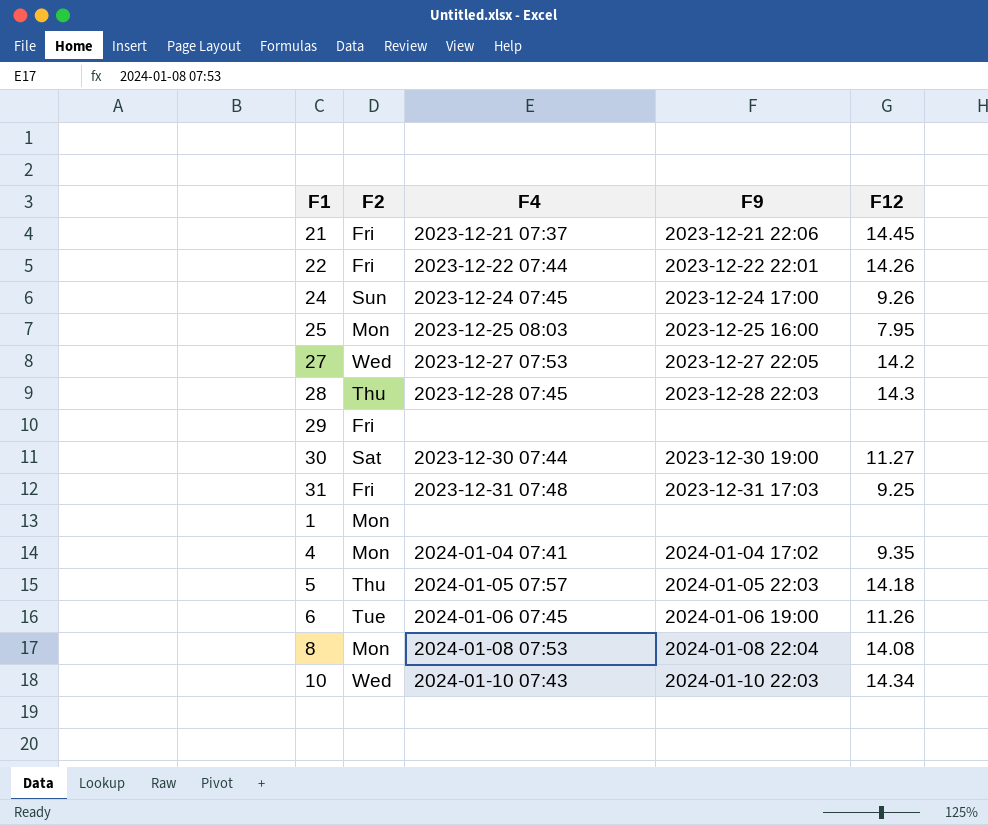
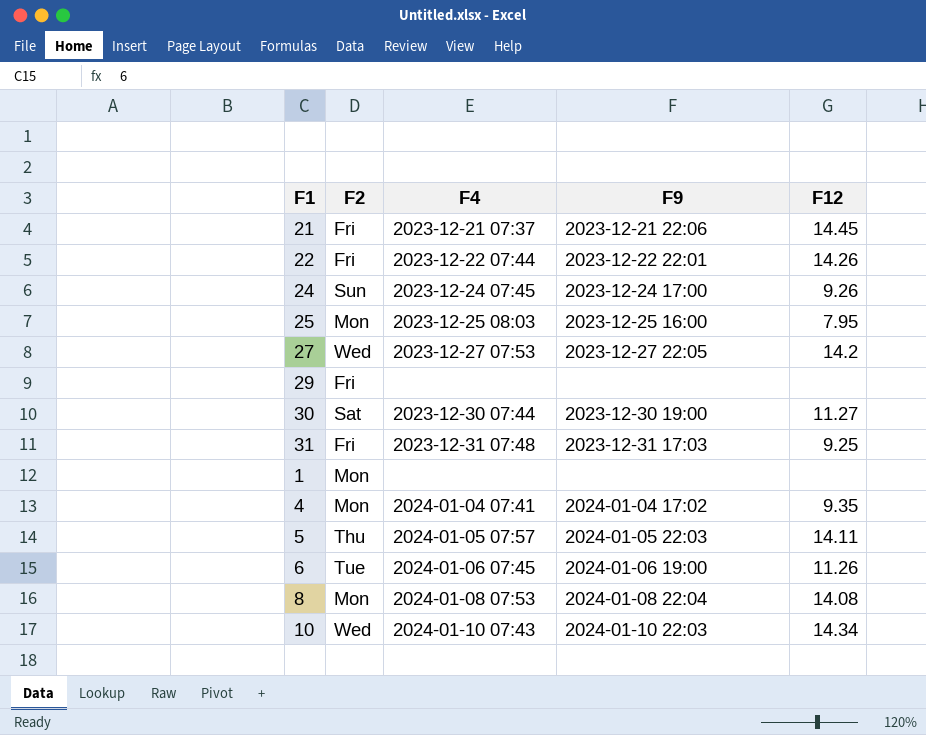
row 28: Thu | 2023-12-28 07:45 | 2023-12-28 22:03 | 14.3 -> none
5 | F12: 14.18 -> 14.11

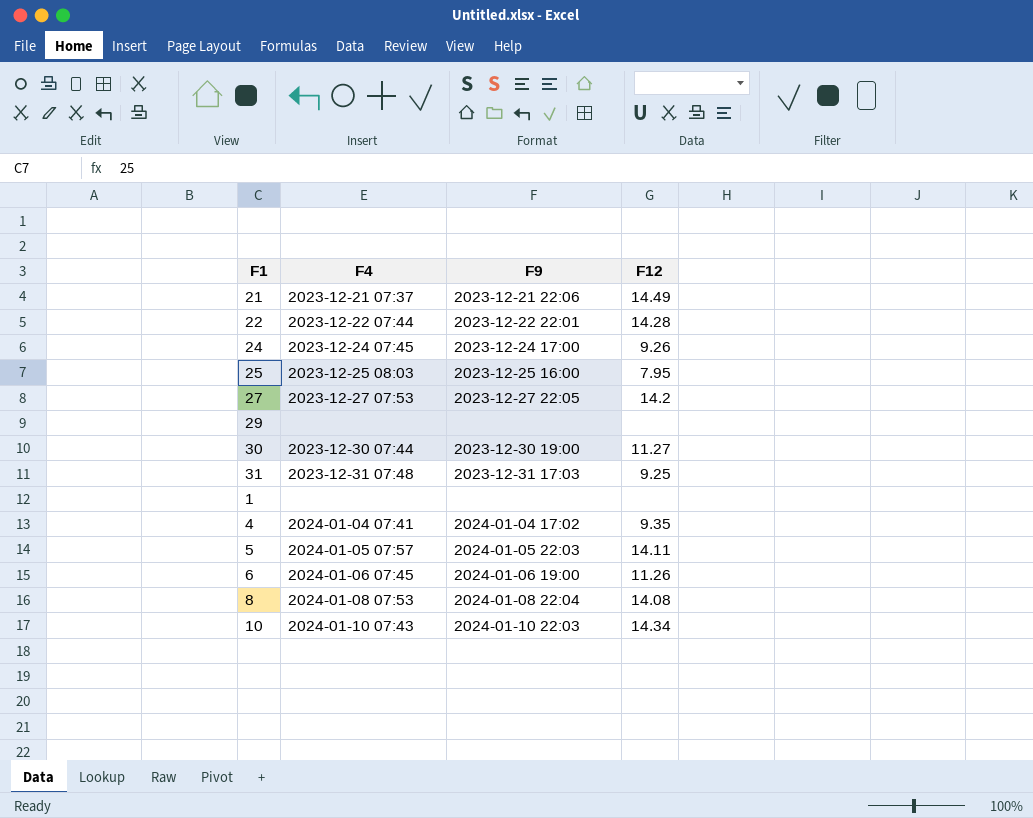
column F2 | position: 2 -> none
21 | F12: 14.45 -> 14.49
22 | F12: 14.26 -> 14.28

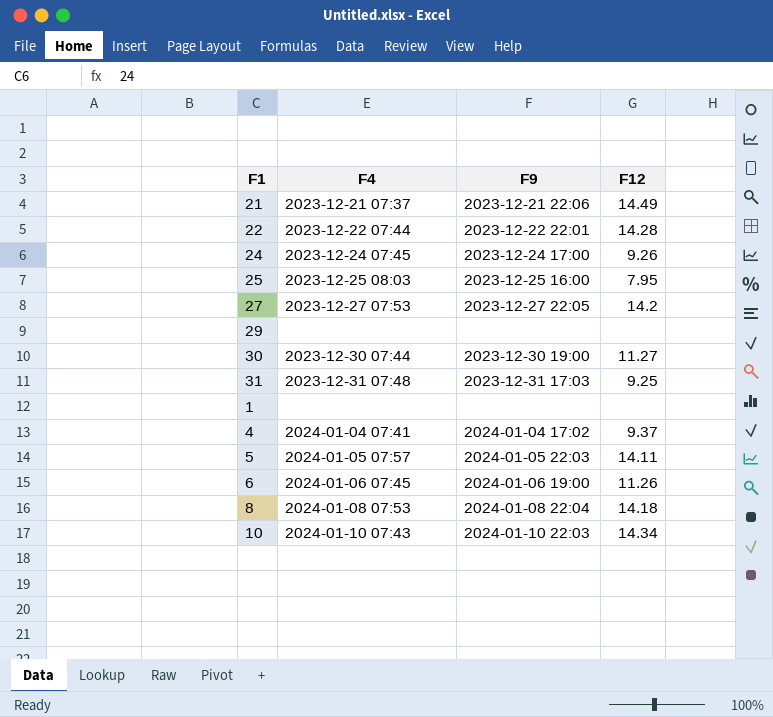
4 | F12: 9.35 -> 9.37
8 | F12: 14.08 -> 14.18

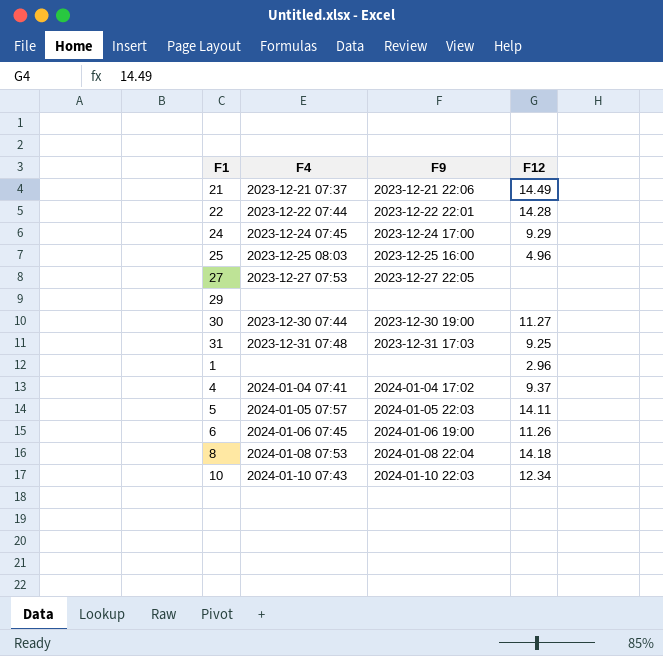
24 | F12: 9.26 -> 9.29
25 | F12: 7.95 -> 4.96
27 | F12: 14.2 -> none
1 | F12: none -> 2.96
10 | F12: 14.34 -> 12.34

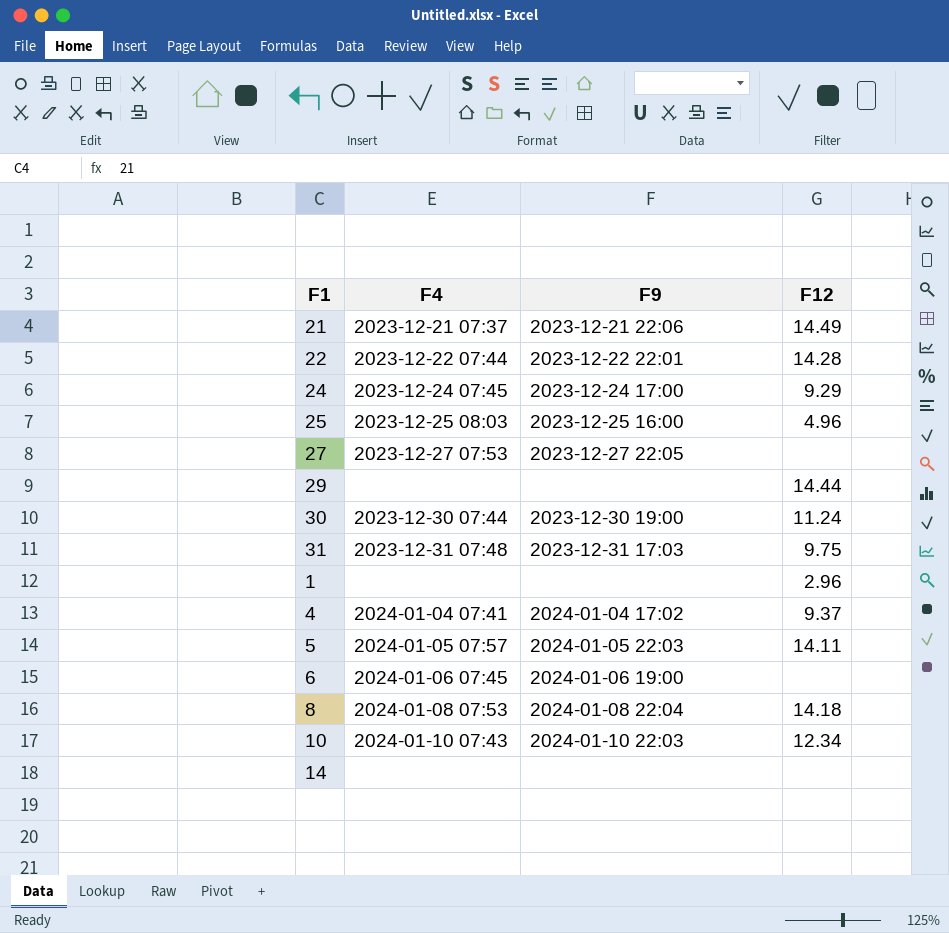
29 | F12: none -> 14.44
30 | F12: 11.27 -> 11.24
31 | F12: 9.25 -> 9.75
6 | F12: 11.26 -> none
row 14: none -> none | none | none

